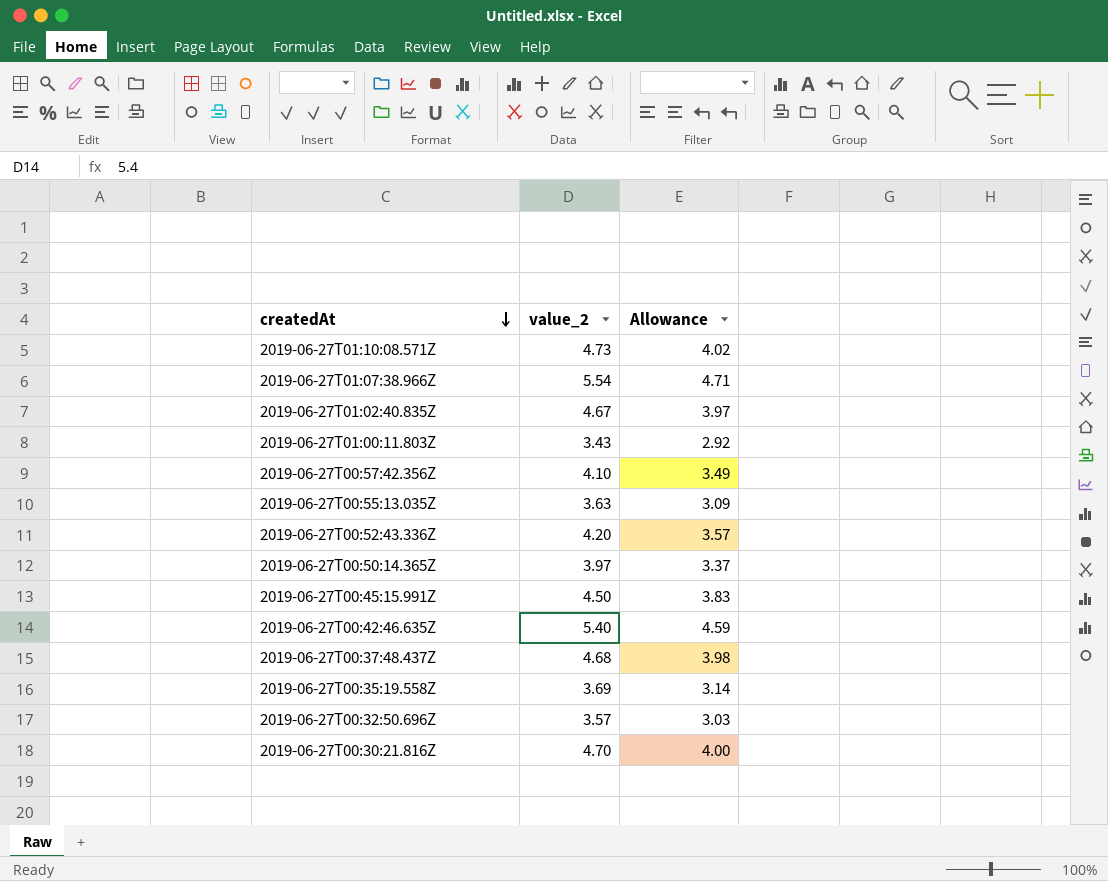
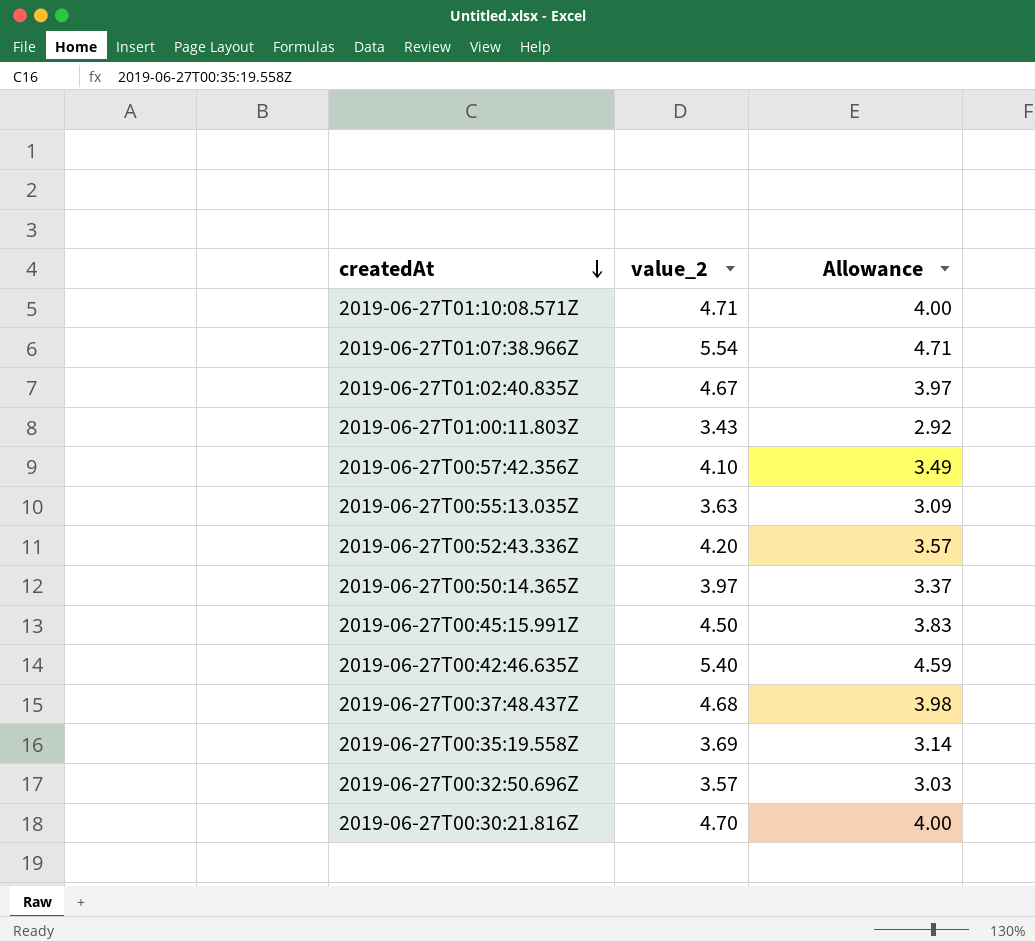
2019-06-27T01:10:08.571Z | value_2: 4.73 -> 4.71
2019-06-27T01:10:08.571Z | Allowance: 4.02 -> 4.00

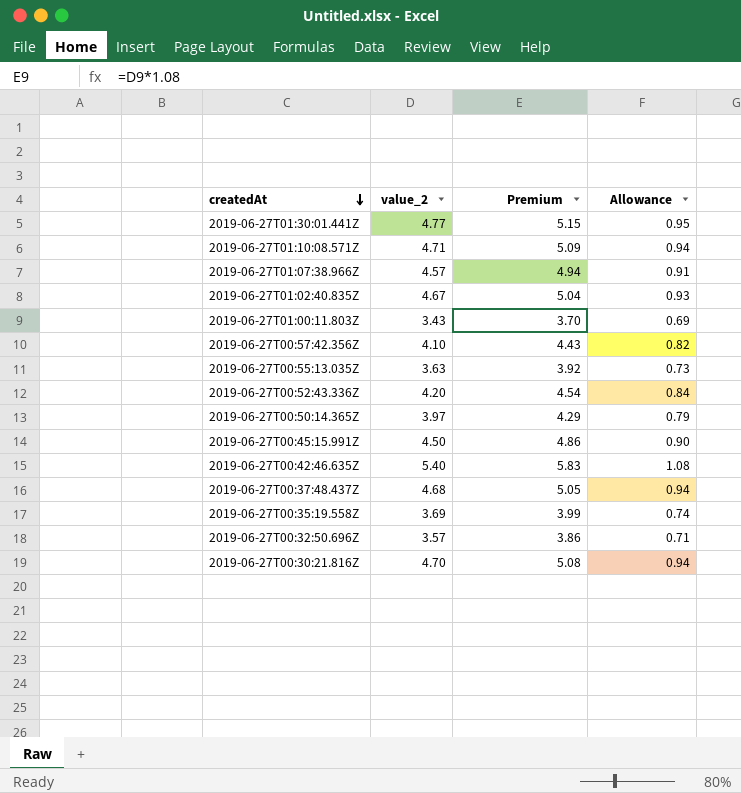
column Premium | formula: none -> [value_2] * 1.08
column Allowance | formula: [value_2] * 0.85 -> [value_2] * 0.2
row 2019-06-27T01:30:01.441Z: none -> 4.77 | 5.15 | 0.95
2019-06-27T01:07:38.966Z | value_2: 5.54 -> 4.57

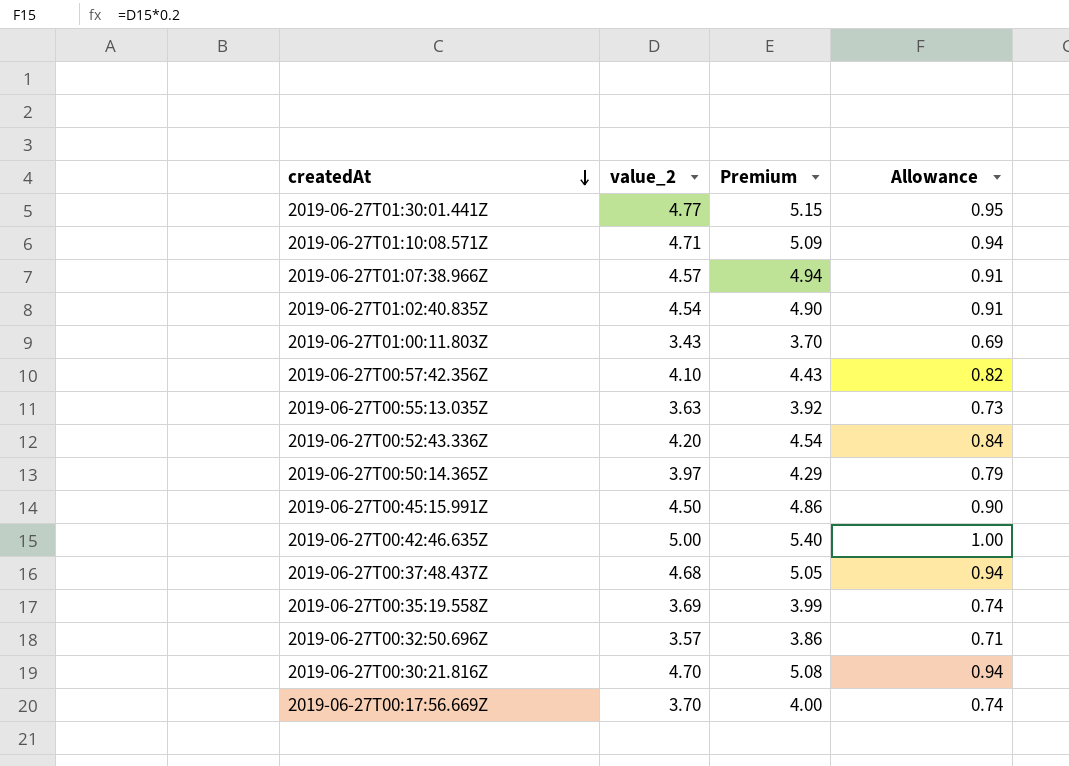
2019-06-27T01:02:40.835Z | value_2: 4.67 -> 4.54
2019-06-27T01:02:40.835Z | Premium: 5.04 -> 4.90
2019-06-27T01:02:40.835Z | Allowance: 0.93 -> 0.91
2019-06-27T00:42:46.635Z | value_2: 5.40 -> 5.00
2019-06-27T00:42:46.635Z | Premium: 5.83 -> 5.40
2019-06-27T00:42:46.635Z | Allowance: 1.08 -> 1.00
row 2019-06-27T00:17:56.669Z: none -> 3.70 | 4.00 | 0.74

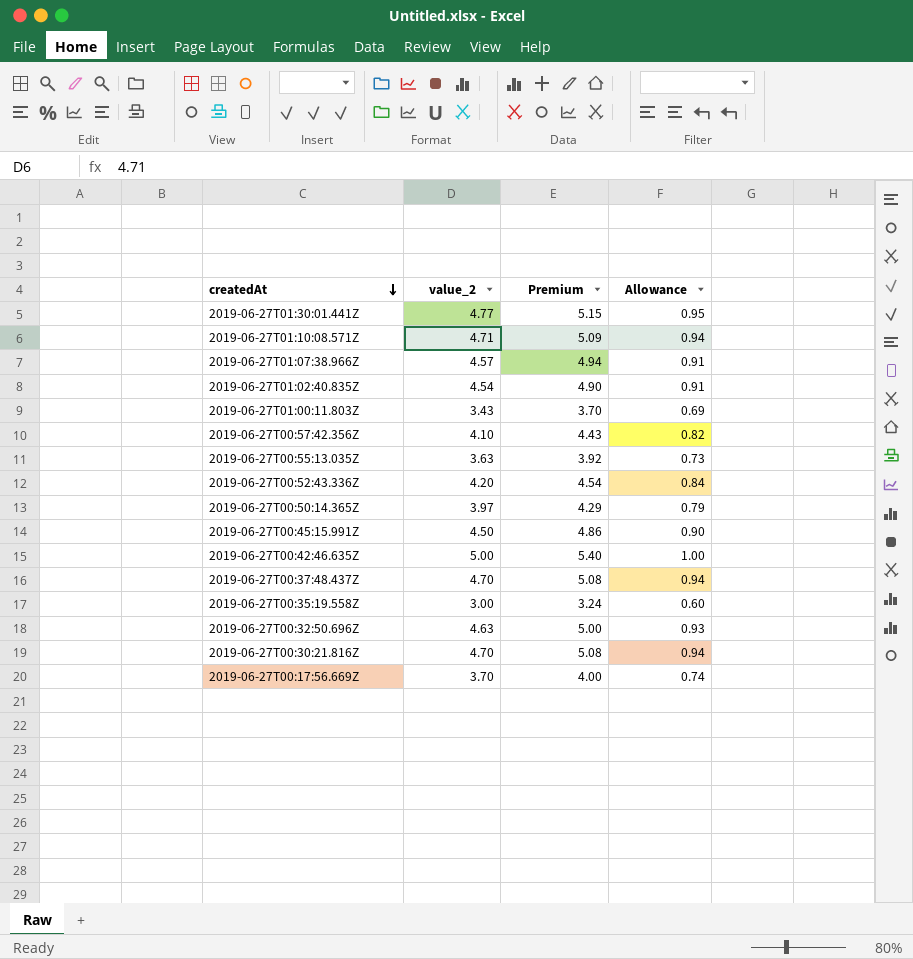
2019-06-27T00:37:48.437Z | value_2: 4.68 -> 4.70
2019-06-27T00:37:48.437Z | Premium: 5.05 -> 5.08
2019-06-27T00:35:19.558Z | value_2: 3.69 -> 3.00
2019-06-27T00:35:19.558Z | Premium: 3.99 -> 3.24
2019-06-27T00:35:19.558Z | Allowance: 0.74 -> 0.60
2019-06-27T00:32:50.696Z | value_2: 3.57 -> 4.63
2019-06-27T00:32:50.696Z | Premium: 3.86 -> 5.00
2019-06-27T00:32:50.696Z | Allowance: 0.71 -> 0.93

